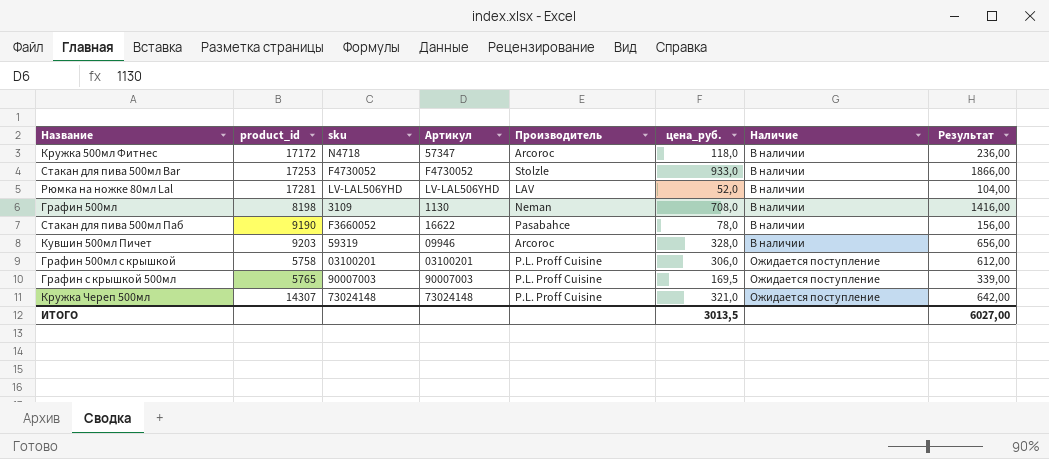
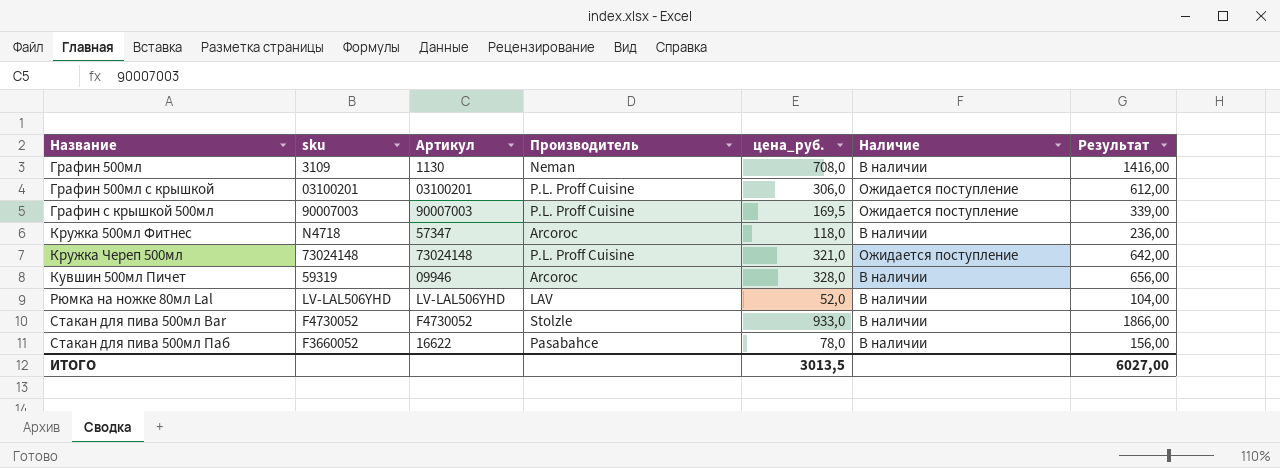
row order: Наличие ascending -> Название ascending
column product_id | position: 2 -> none

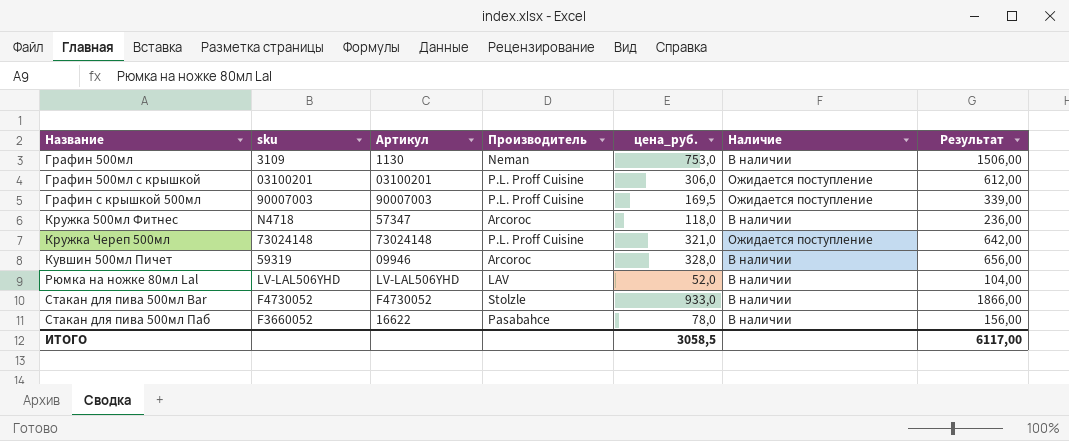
Графин 500мл | цена_руб.: 708,0 -> 753,0
Графин 500мл | Результат: 1416,00 -> 1506,00
ИТОГО | цена_руб.: 3013,5 -> 3058,5
ИТОГО | Результат: 6027,00 -> 6117,00

